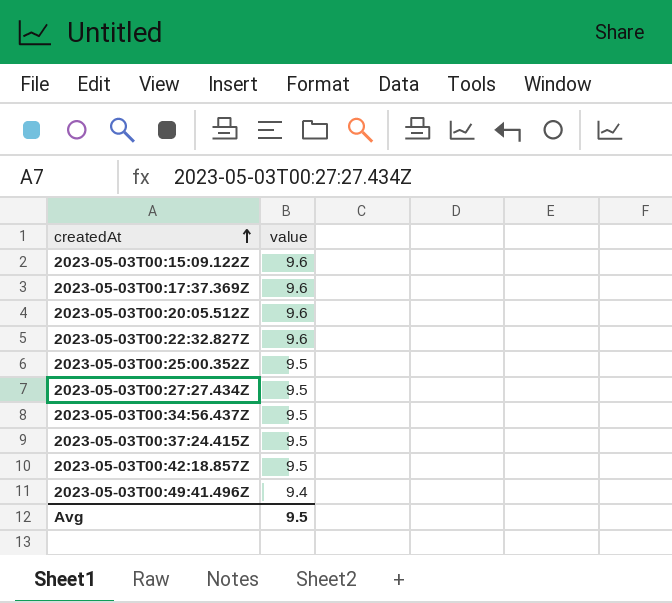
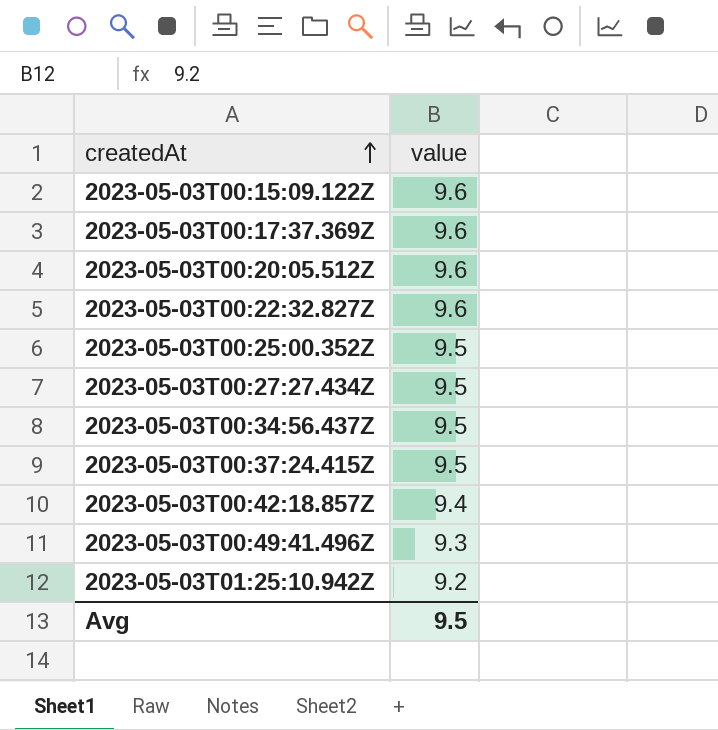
2023-05-03T00:42:18.857Z | value: 9.5 -> 9.4
2023-05-03T00:49:41.496Z | value: 9.4 -> 9.3
row 2023-05-03T01:25:10.942Z: none -> 9.2

